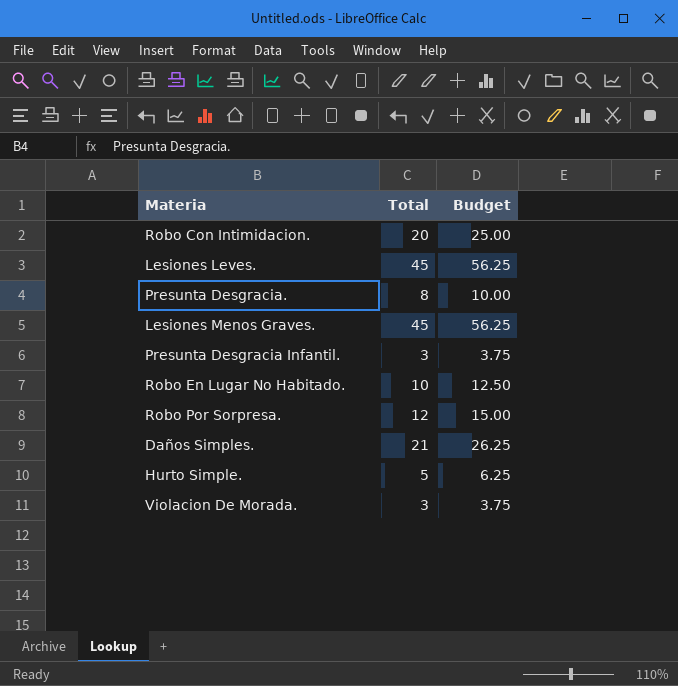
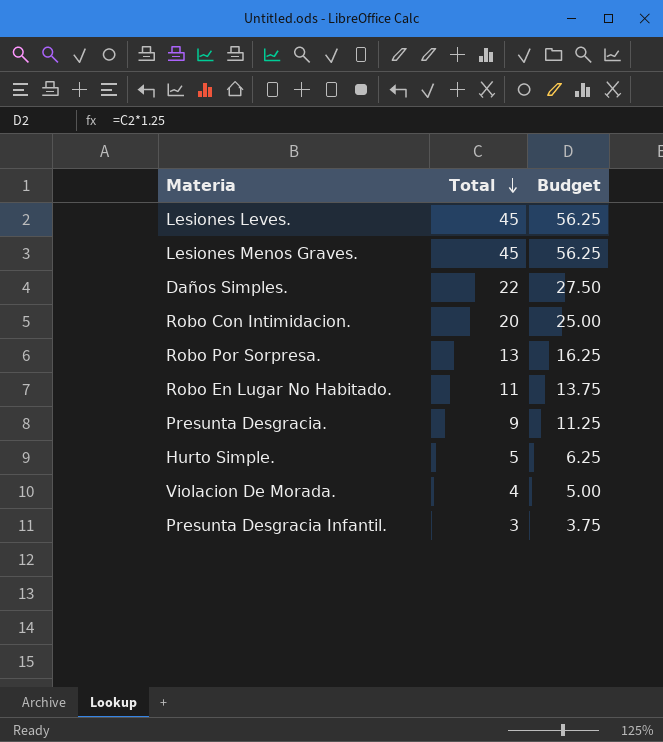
row order: none -> Total descending
Daños Simples. | Total: 21 -> 22
Daños Simples. | Budget: 26.25 -> 27.50
Robo Por Sorpresa. | Total: 12 -> 13
Robo Por Sorpresa. | Budget: 15.00 -> 16.25
Robo En Lugar No Habitado. | Total: 10 -> 11
Robo En Lugar No Habitado. | Budget: 12.50 -> 13.75
Presunta Desgracia. | Total: 8 -> 9
Presunta Desgracia. | Budget: 10.00 -> 11.25
Violacion De Morada. | Total: 3 -> 4
Violacion De Morada. | Budget: 3.75 -> 5.00

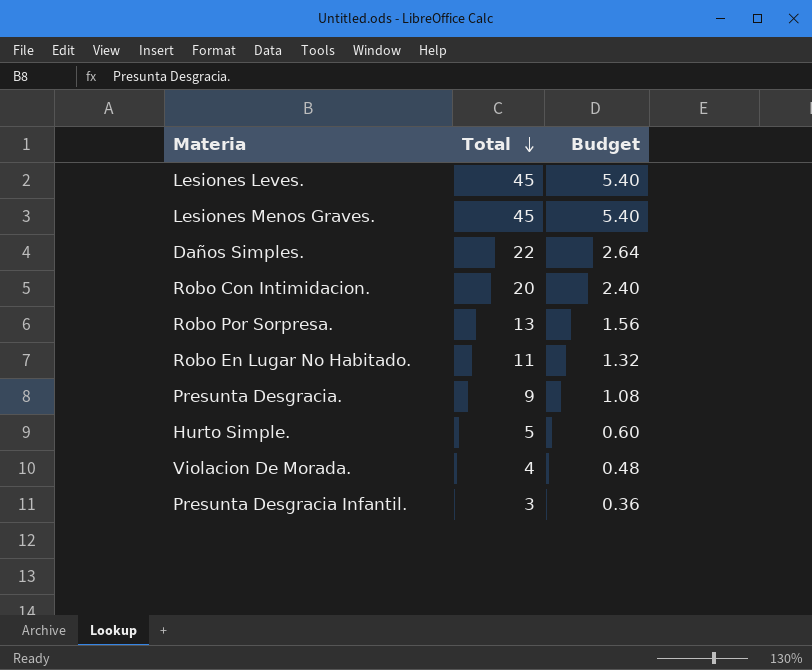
column Budget | formula: [Total] * 1.25 -> [Total] * 0.12

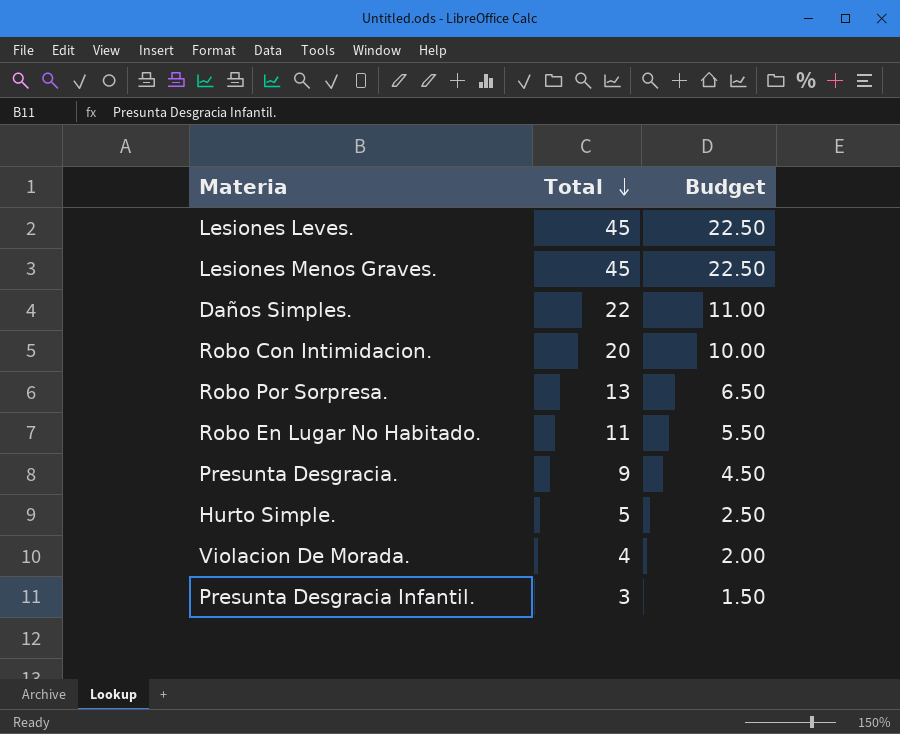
column Budget | formula: [Total] * 0.12 -> [Total] * 0.5

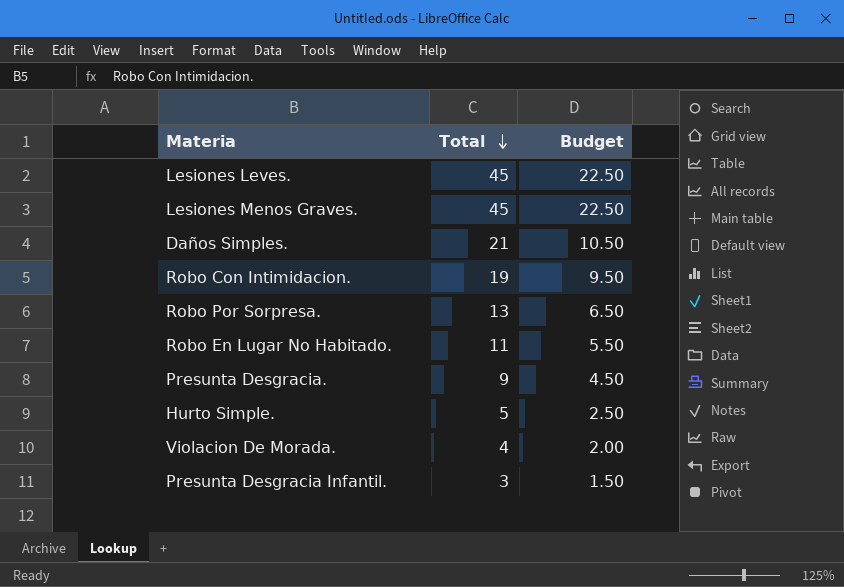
Daños Simples. | Total: 22 -> 21
Daños Simples. | Budget: 11.00 -> 10.50
Robo Con Intimidacion. | Total: 20 -> 19
Robo Con Intimidacion. | Budget: 10.00 -> 9.50

